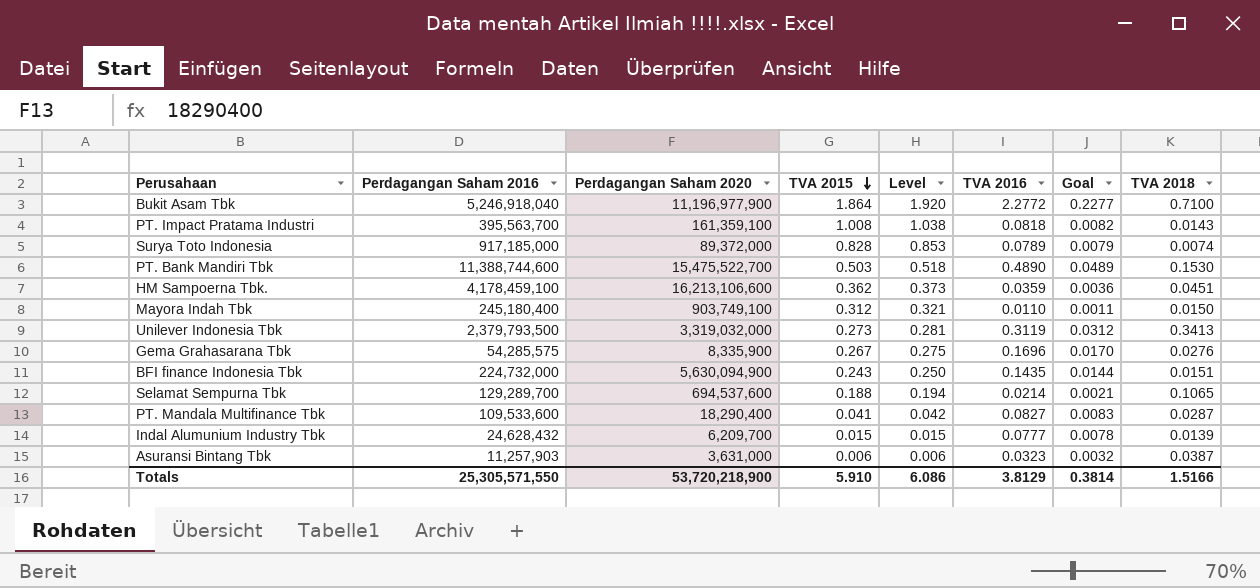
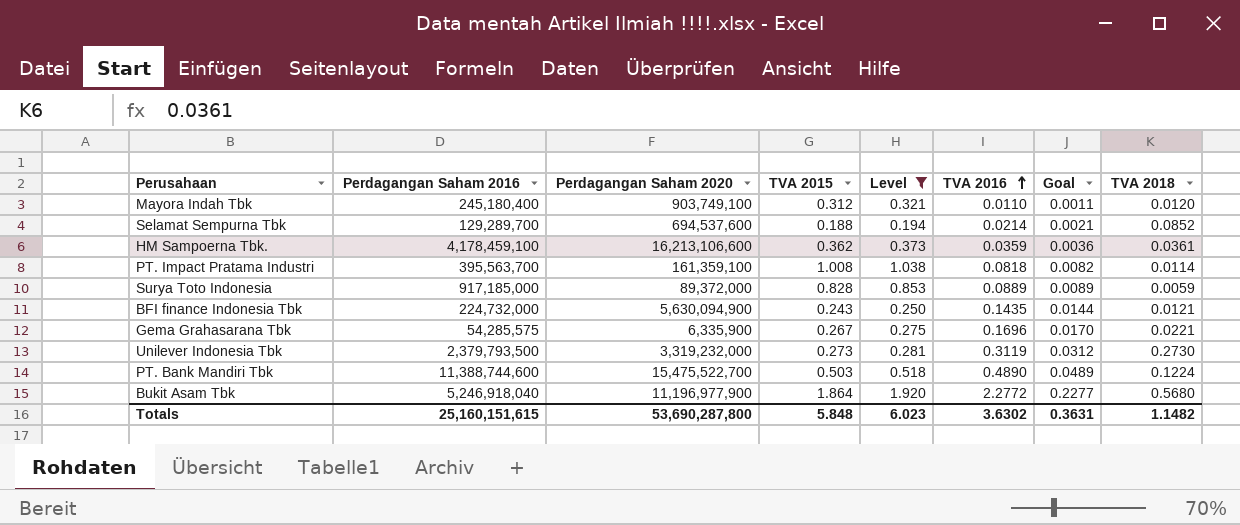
filter: none -> Level >= 0.194
row order: TVA 2015 descending -> TVA 2016 ascending
Mayora Indah Tbk | TVA 2018: 0.0150 -> 0.0120
Selamat Sempurna Tbk | TVA 2018: 0.1065 -> 0.0852
HM Sampoerna Tbk. | TVA 2018: 0.0451 -> 0.0361
PT. Impact Pratama Industri | TVA 2018: 0.0143 -> 0.0114
Surya Toto Indonesia | TVA 2016: 0.0789 -> 0.0889
Surya Toto Indonesia | Goal: 0.0079 -> 0.0089
Surya Toto Indonesia | TVA 2018: 0.0074 -> 0.0059
BFI finance Indonesia Tbk | TVA 2018: 0.0151 -> 0.0121
Gema Grahasarana Tbk | Perdagangan Saham 2020: 8,335,900 -> 6,335,900
Gema Grahasarana Tbk | TVA 2018: 0.0276 -> 0.0221
Unilever Indonesia Tbk | Perdagangan Saham 2020: 3,319,032,000 -> 3,319,232,000
Unilever Indonesia Tbk | TVA 2018: 0.3413 -> 0.2730
PT. Bank Mandiri Tbk | TVA 2018: 0.1530 -> 0.1224
Bukit Asam Tbk | TVA 2018: 0.7100 -> 0.5680
Totals | Perdagangan Saham 2016: 25,305,571,550 -> 25,160,151,615
Totals | Perdagangan Saham 2020: 53,720,218,900 -> 53,690,287,800
Totals | TVA 2015: 5.910 -> 5.848
Totals | Level: 6.086 -> 6.023
Totals | TVA 2016: 3.8129 -> 3.6302
Totals | Goal: 0.3814 -> 0.3631
Totals | TVA 2018: 1.5166 -> 1.1482

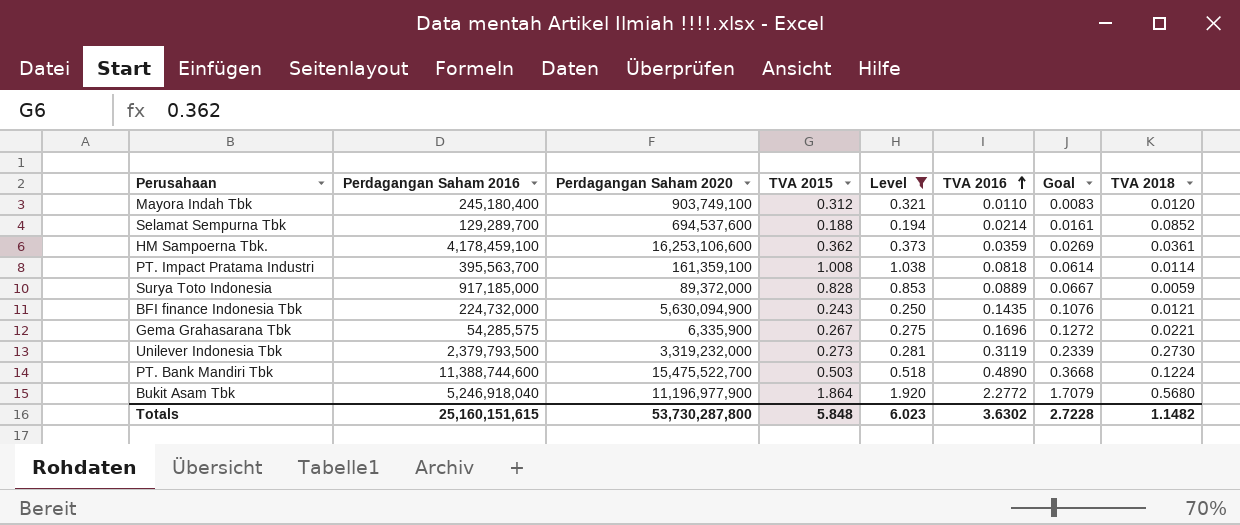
column Goal | formula: [TVA 2016] * 0.1 -> [TVA 2016] * 0.75
HM Sampoerna Tbk. | Perdagangan Saham 2020: 16,213,106,600 -> 16,253,106,600
Totals | Perdagangan Saham 2020: 53,690,287,800 -> 53,730,287,800
Totals | Goal: 0.3631 -> 2.7228

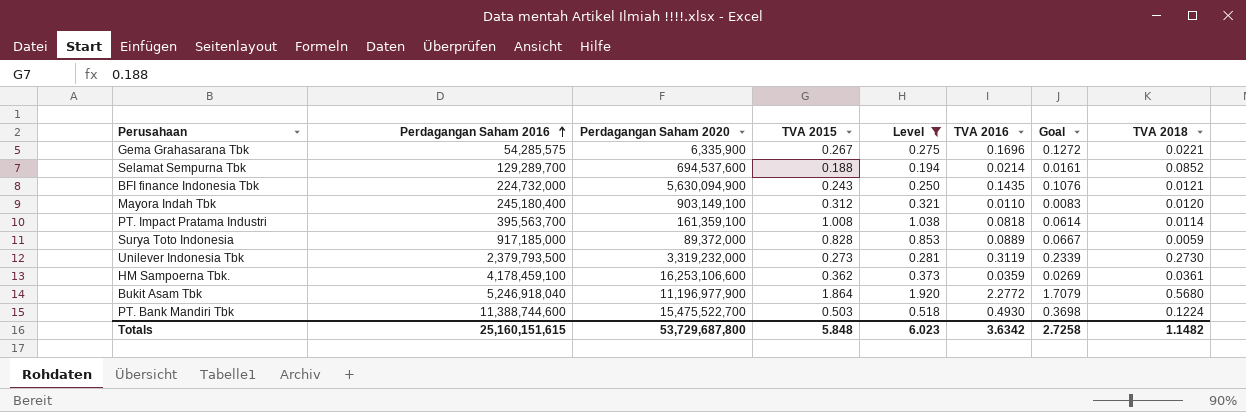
row order: TVA 2016 ascending -> Perdagangan Saham 2016 ascending
Mayora Indah Tbk | Perdagangan Saham 2020: 903,749,100 -> 903,149,100
PT. Bank Mandiri Tbk | TVA 2016: 0.4890 -> 0.4930
PT. Bank Mandiri Tbk | Goal: 0.3668 -> 0.3698
Totals | Perdagangan Saham 2020: 53,730,287,800 -> 53,729,687,800
Totals | TVA 2016: 3.6302 -> 3.6342
Totals | Goal: 2.7228 -> 2.7258

